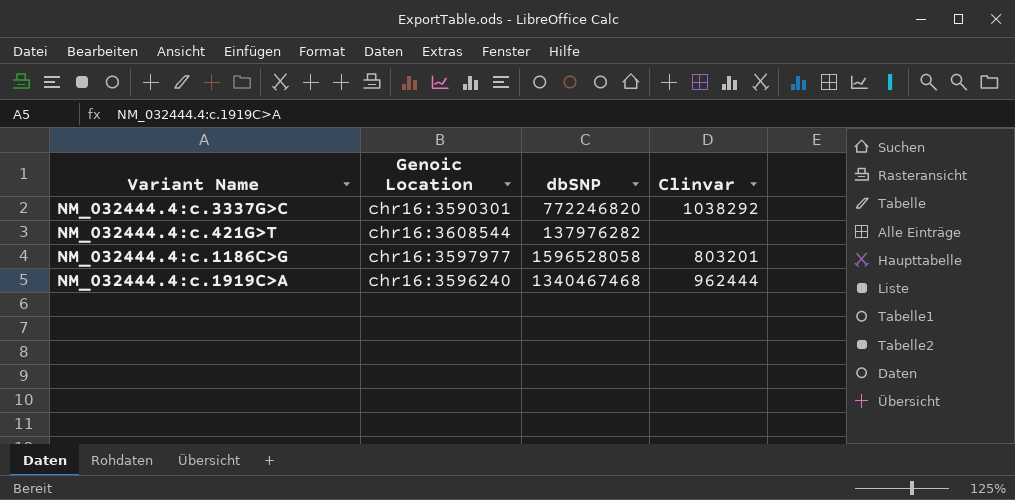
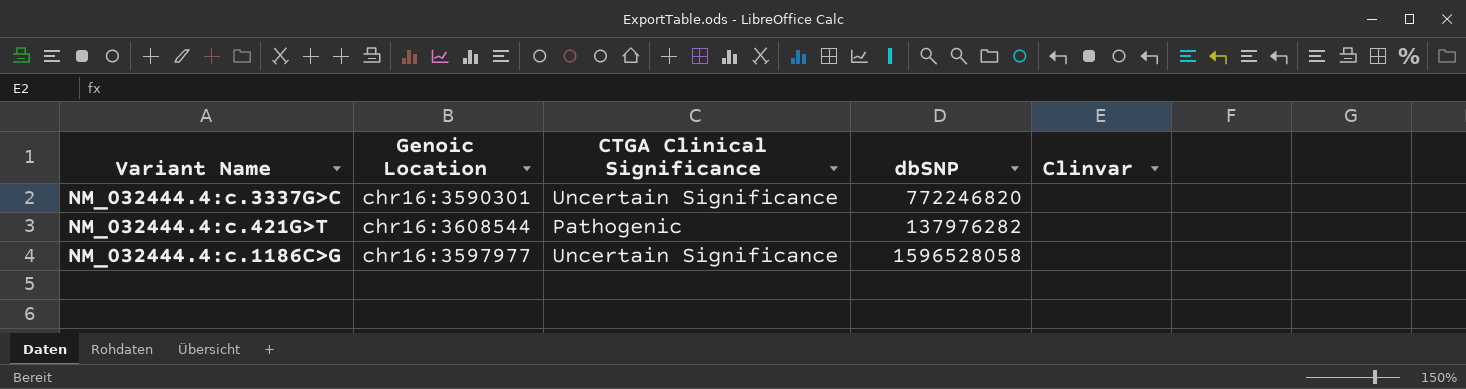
column CTGA Clinical Significance | position: none -> 3
row NM_032444.4:c.1919C>A: chr16:3596240 | 1340467468 | 962444 -> none
NM_032444.4:c.3337G>C | Clinvar: 1038292 -> none
NM_032444.4:c.1186C>G | Clinvar: 803201 -> none

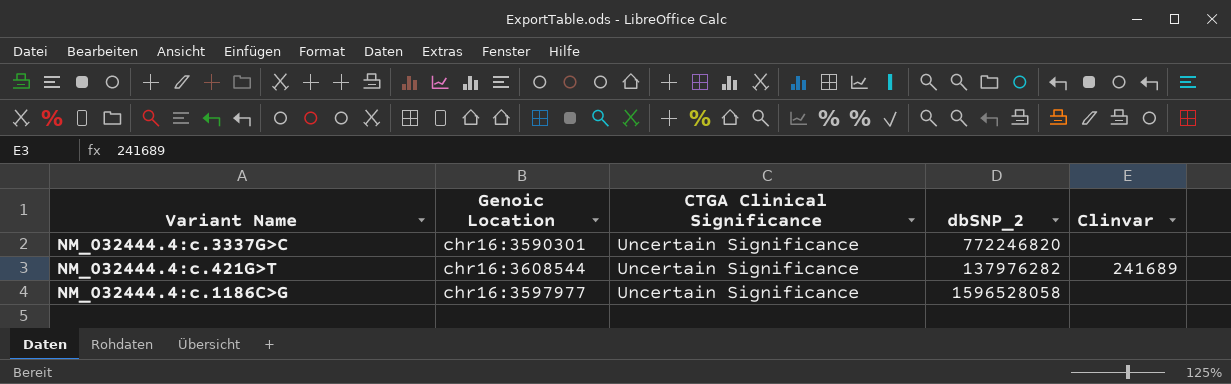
column name: dbSNP -> dbSNP_2
NM_032444.4:c.421G>T | CTGA Clinical Significance: Pathogenic -> Uncertain Significance
NM_032444.4:c.421G>T | Clinvar: none -> 241689

